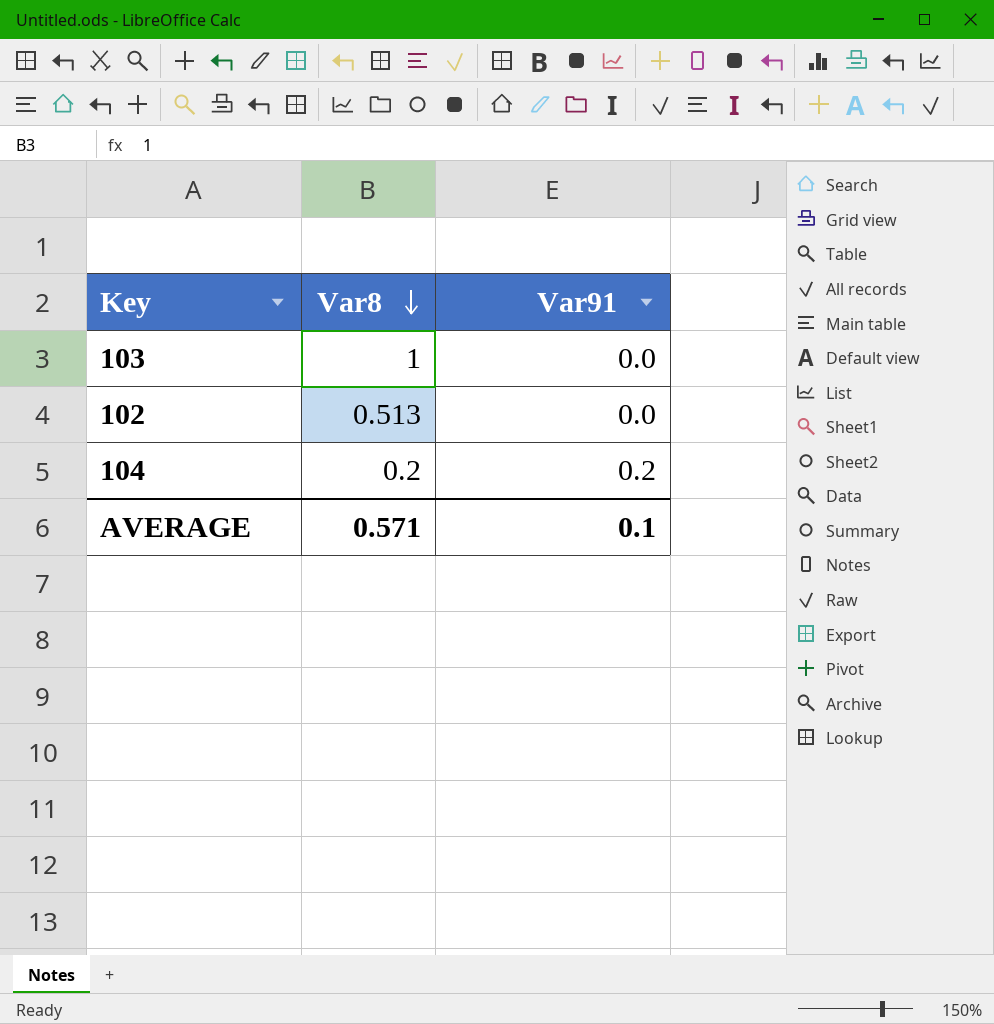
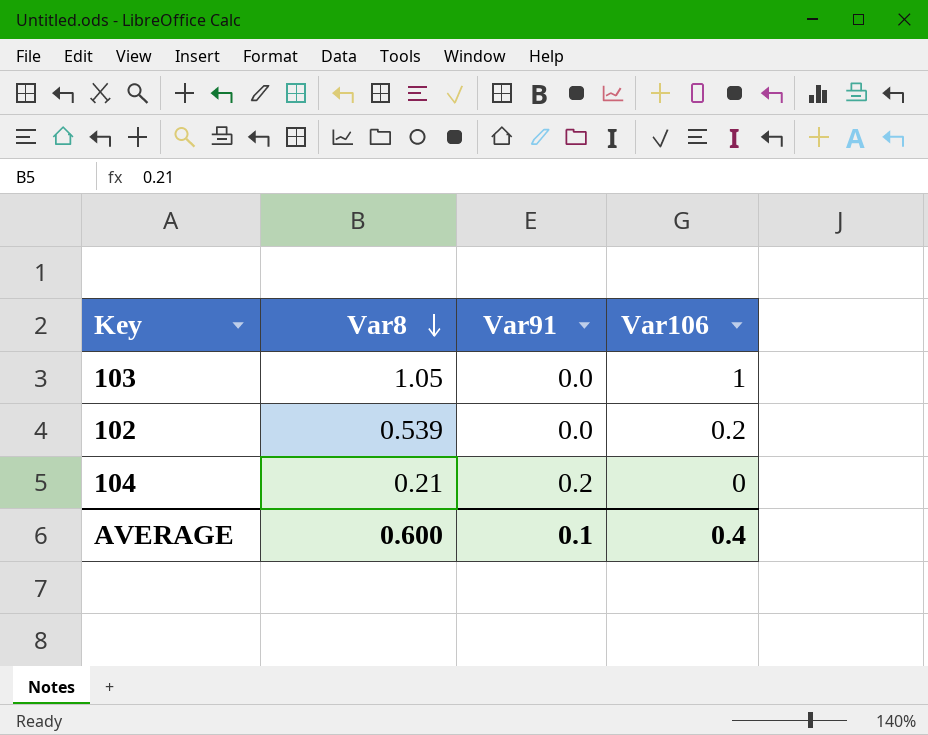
column Var106 | position: none -> 4
103 | Var8: 1 -> 1.05
102 | Var8: 0.513 -> 0.539
104 | Var8: 0.2 -> 0.21
AVERAGE | Var8: 0.571 -> 0.600

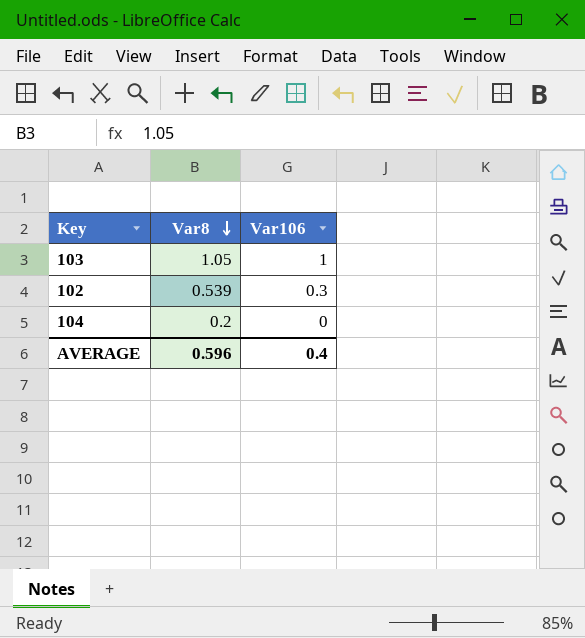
column Var91 | position: 3 -> none
102 | Var106: 0.2 -> 0.3
104 | Var8: 0.21 -> 0.2
AVERAGE | Var8: 0.600 -> 0.596

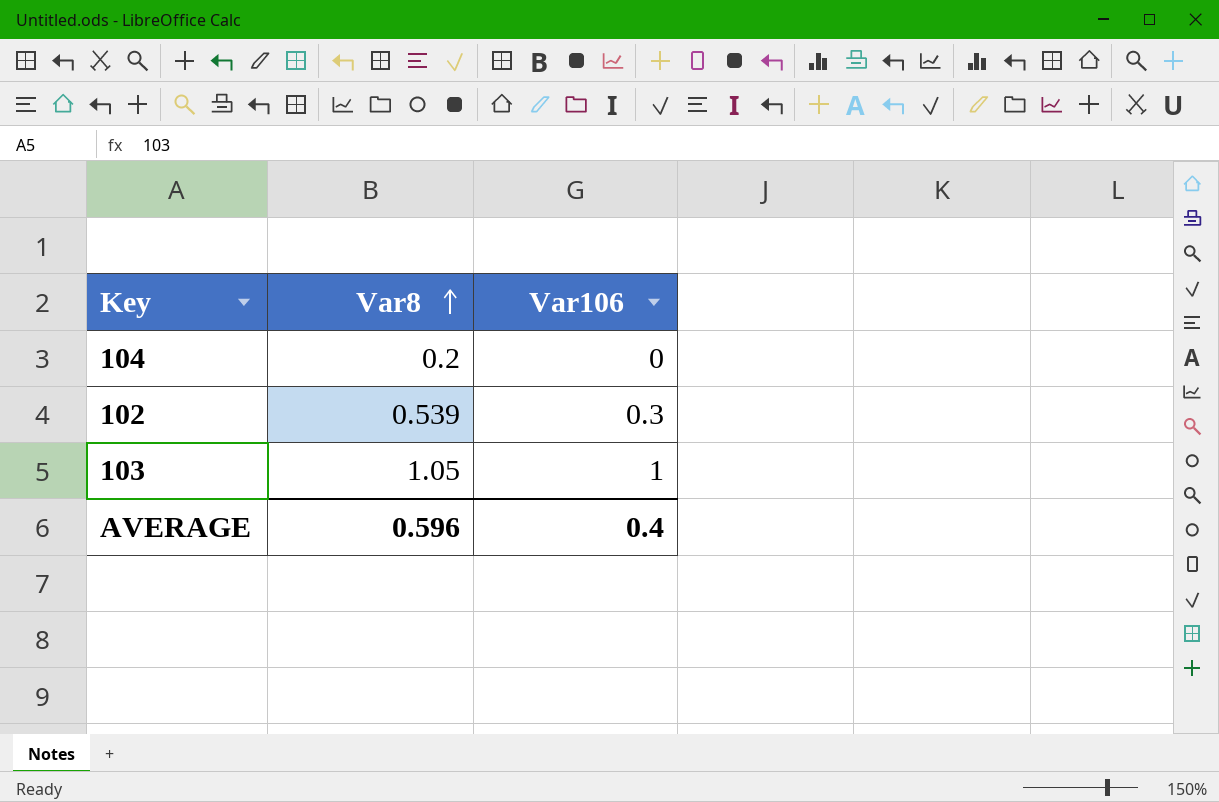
row order: Var8 descending -> Var8 ascending

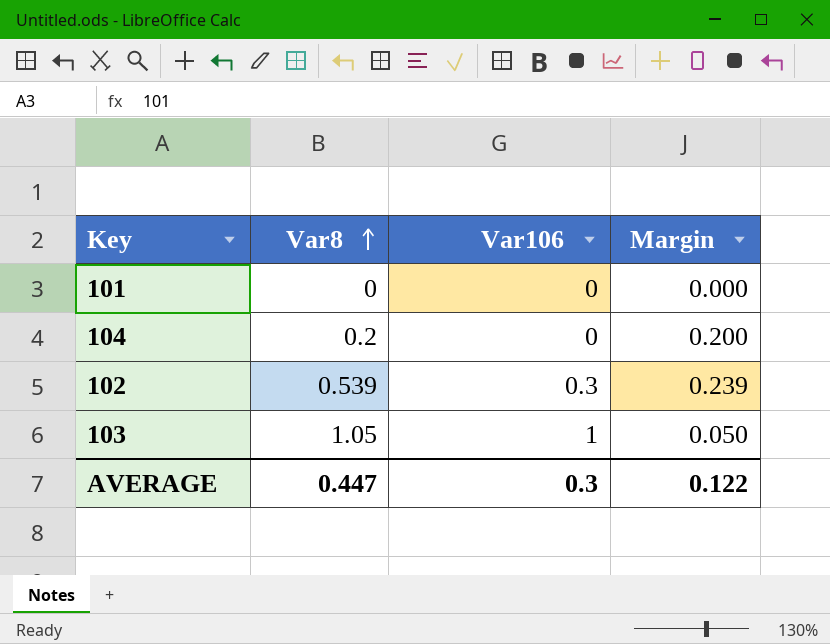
column Margin | formula: none -> [Var8] - [Var106]
row 101: none -> 0 | 0 | 0.000
AVERAGE | Var8: 0.596 -> 0.447
AVERAGE | Var106: 0.4 -> 0.3

